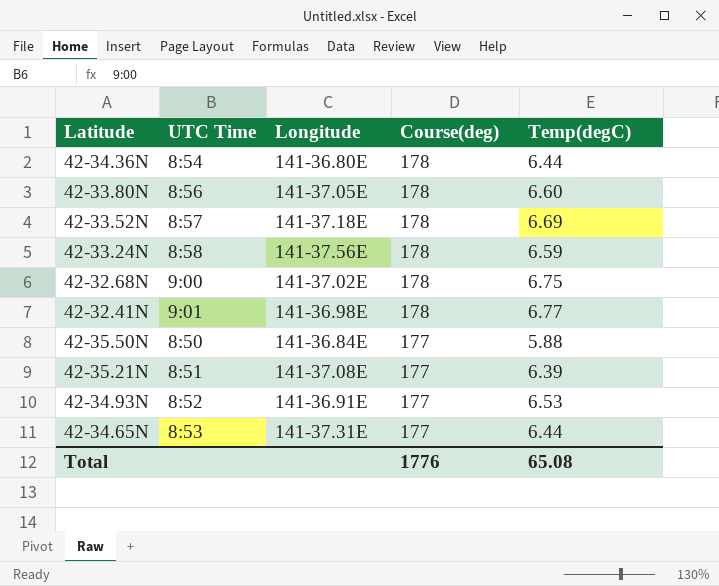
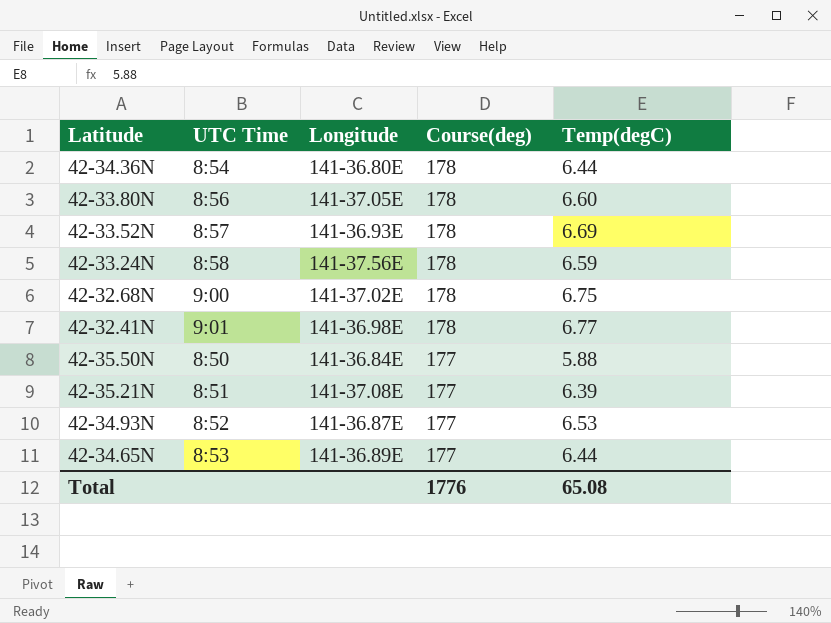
42-33.52N | Longitude: 141-37.18E -> 141-36.93E
42-34.93N | Longitude: 141-36.91E -> 141-36.87E
42-34.65N | Longitude: 141-37.31E -> 141-36.89E

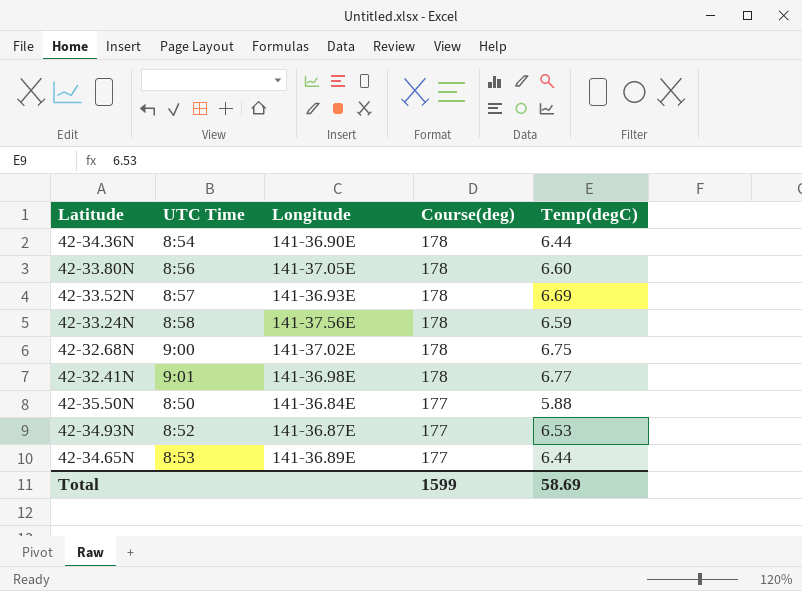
row 42-35.21N: 8:51 | 141-37.08E | 177 | 6.39 -> none
42-34.36N | Longitude: 141-36.80E -> 141-36.90E
Total | Course(deg): 1776 -> 1599
Total | Temp(degC): 65.08 -> 58.69

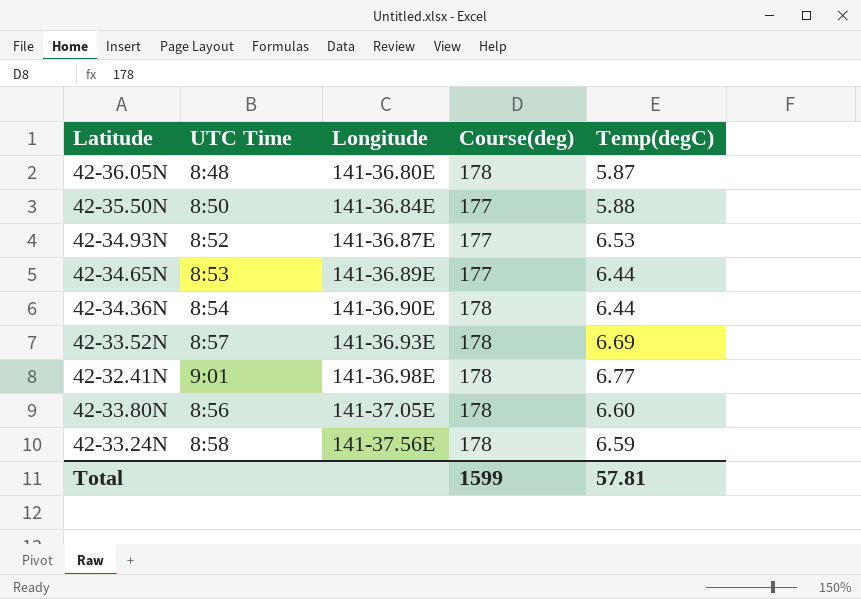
row order: Course(deg) descending -> Longitude ascending
row 42-32.68N: 9:00 | 141-37.02E | 178 | 6.75 -> none
row 42-36.05N: none -> 8:48 | 141-36.80E | 178 | 5.87
Total | Temp(degC): 58.69 -> 57.81

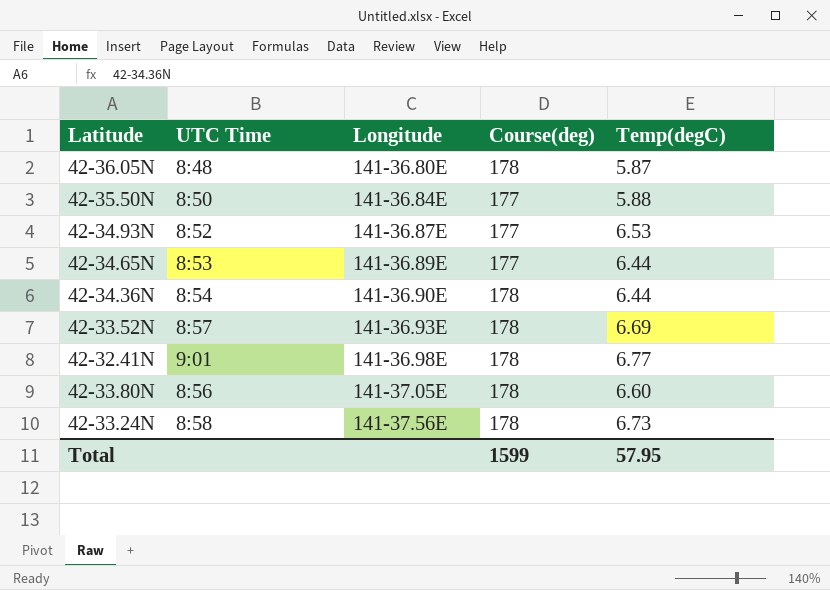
42-33.24N | Temp(degC): 6.59 -> 6.73
Total | Temp(degC): 57.81 -> 57.95

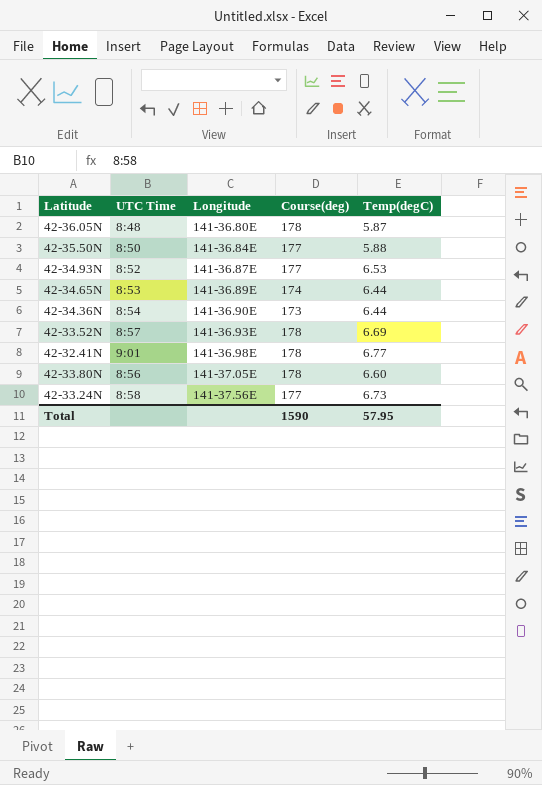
42-34.65N | Course(deg): 177 -> 174
42-34.36N | Course(deg): 178 -> 173
42-33.24N | Course(deg): 178 -> 177
Total | Course(deg): 1599 -> 1590

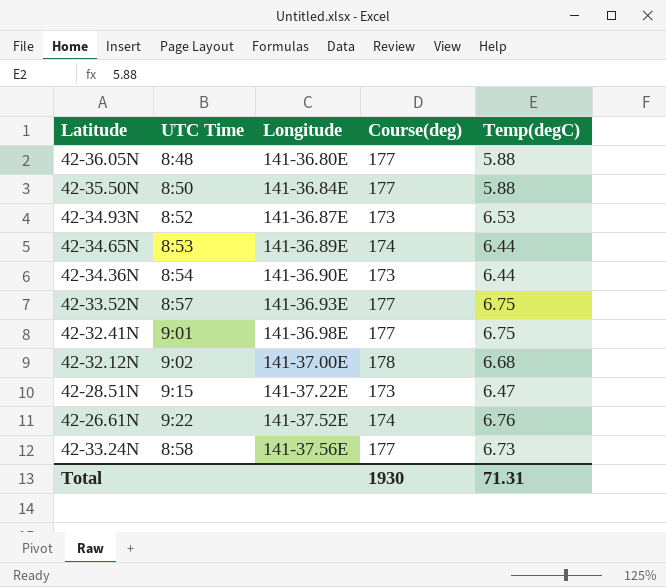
row 42-33.80N: 8:56 | 141-37.05E | 178 | 6.60 -> none
42-36.05N | Course(deg): 178 -> 177
42-36.05N | Temp(degC): 5.87 -> 5.88
42-34.93N | Course(deg): 177 -> 173
42-33.52N | Course(deg): 178 -> 177
42-33.52N | Temp(degC): 6.69 -> 6.75
42-32.41N | Course(deg): 178 -> 177
42-32.41N | Temp(degC): 6.77 -> 6.75
row 42-32.12N: none -> 9:02 | 141-37.00E | 178 | 6.68
row 42-28.51N: none -> 9:15 | 141-37.22E | 173 | 6.47
row 42-26.61N: none -> 9:22 | 141-37.52E | 174 | 6.76
Total | Course(deg): 1590 -> 1930
Total | Temp(degC): 57.95 -> 71.31

